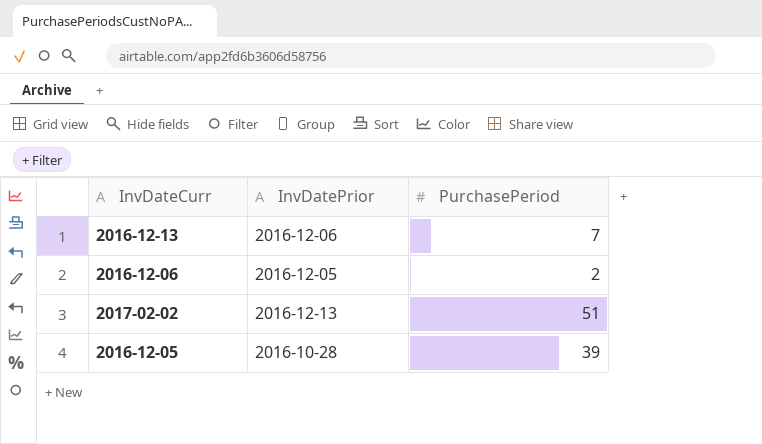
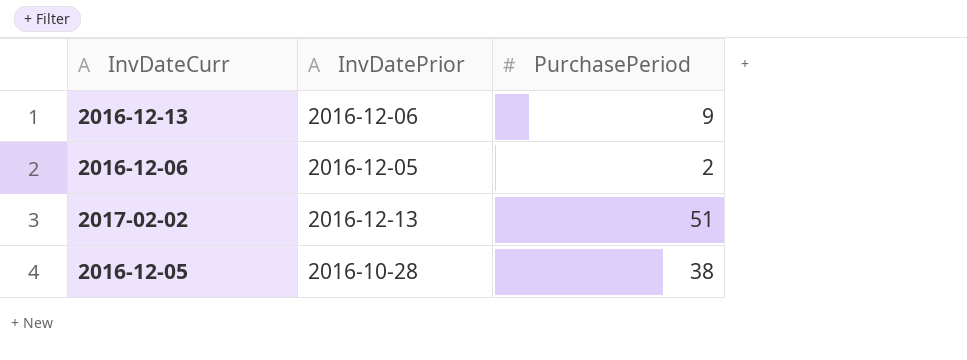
2016-12-13 | PurchasePeriod: 7 -> 9
2016-12-05 | PurchasePeriod: 39 -> 38

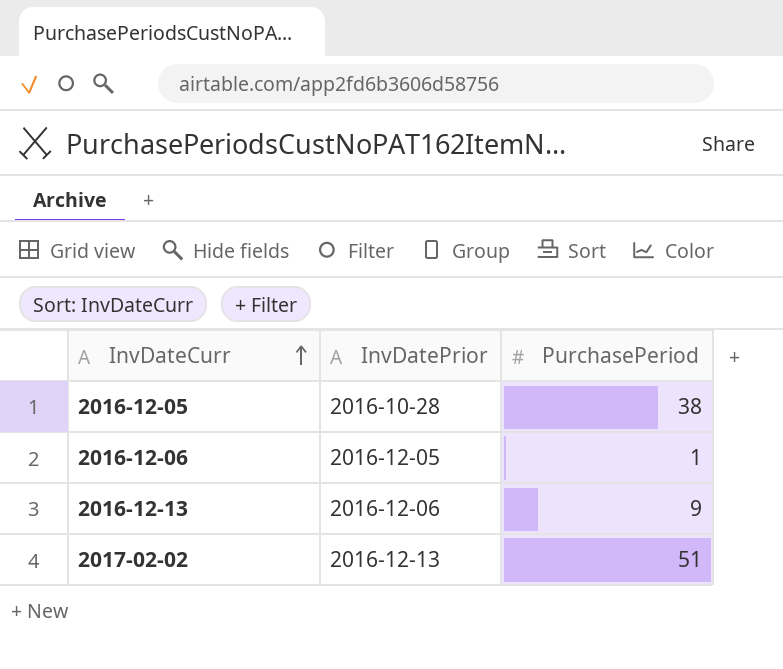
row order: none -> InvDateCurr ascending
2016-12-06 | PurchasePeriod: 2 -> 1

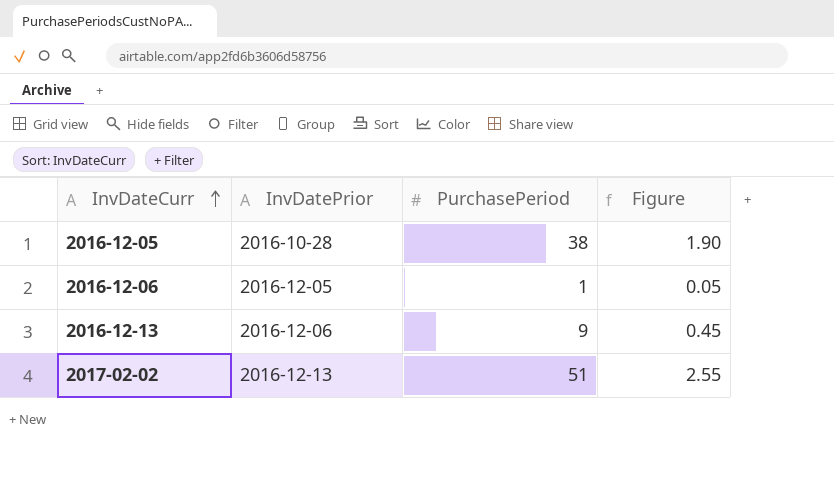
column Figure | formula: none -> [PurchasePeriod] * 0.05

